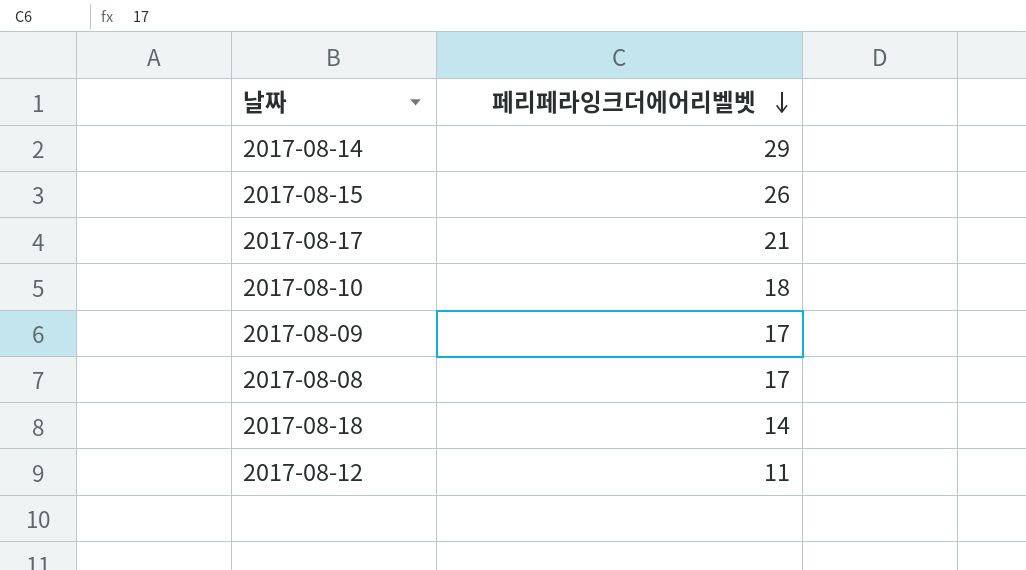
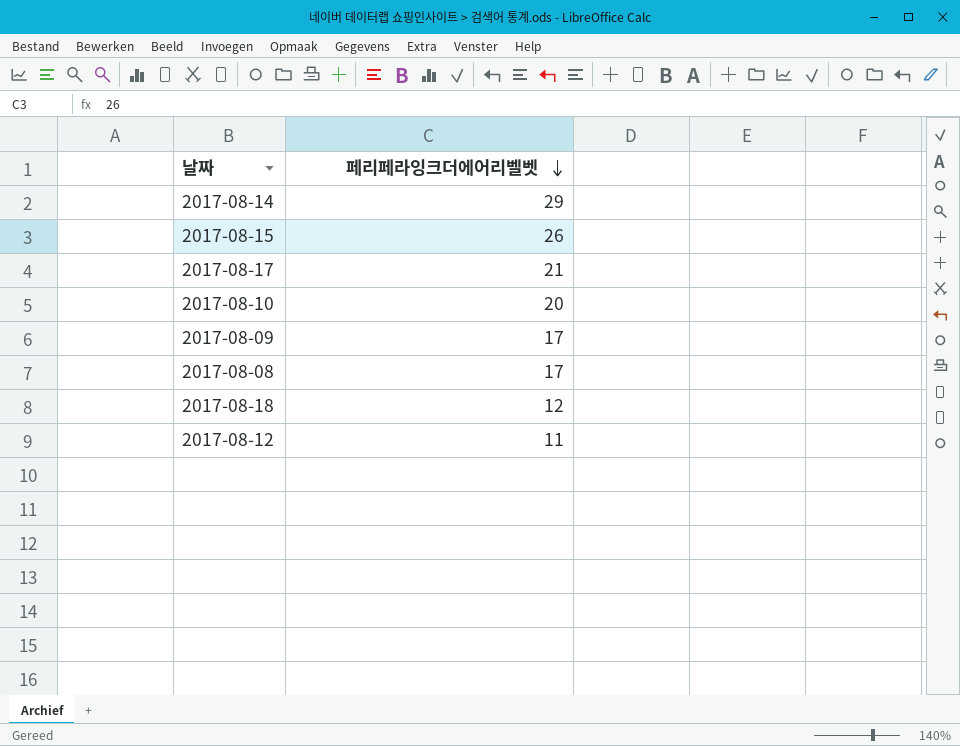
2017-08-10 | 페리페라잉크더에어리벨벳: 18 -> 20
2017-08-18 | 페리페라잉크더에어리벨벳: 14 -> 12

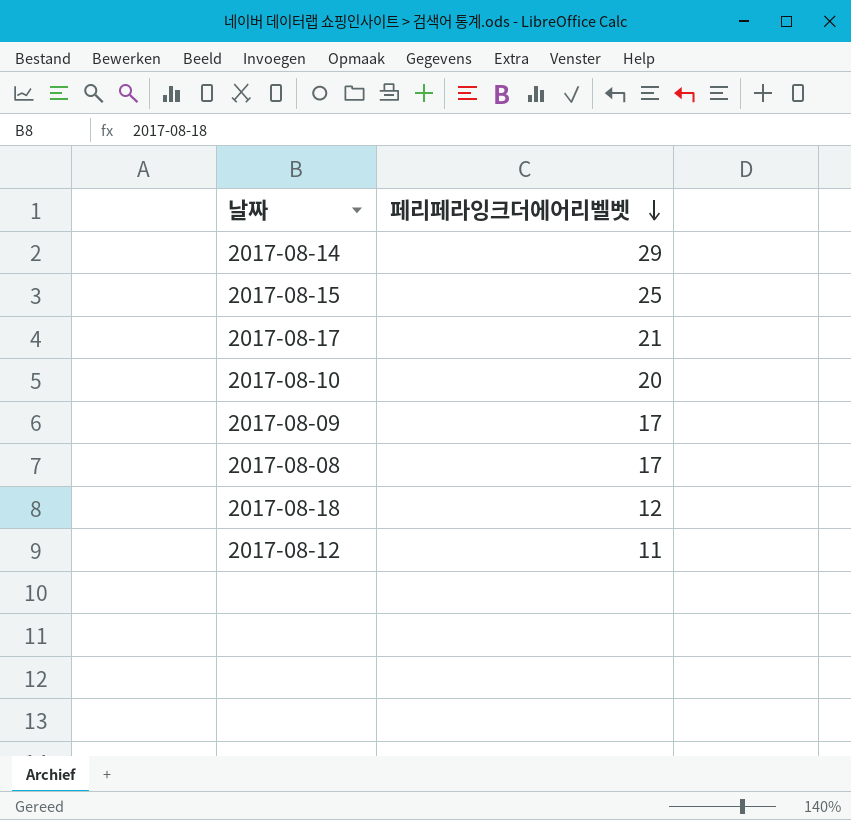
2017-08-15 | 페리페라잉크더에어리벨벳: 26 -> 25

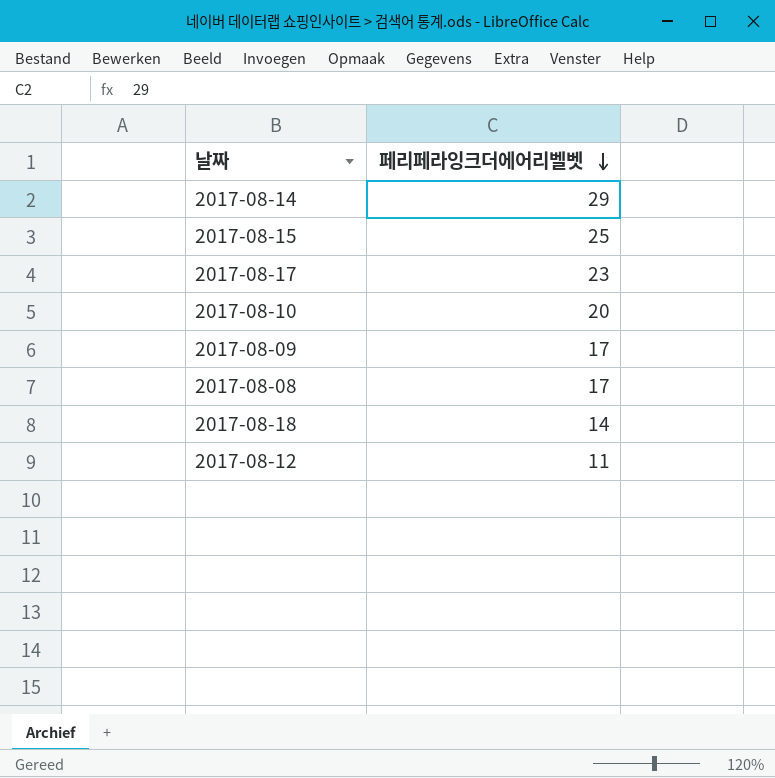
2017-08-17 | 페리페라잉크더에어리벨벳: 21 -> 23
2017-08-18 | 페리페라잉크더에어리벨벳: 12 -> 14

